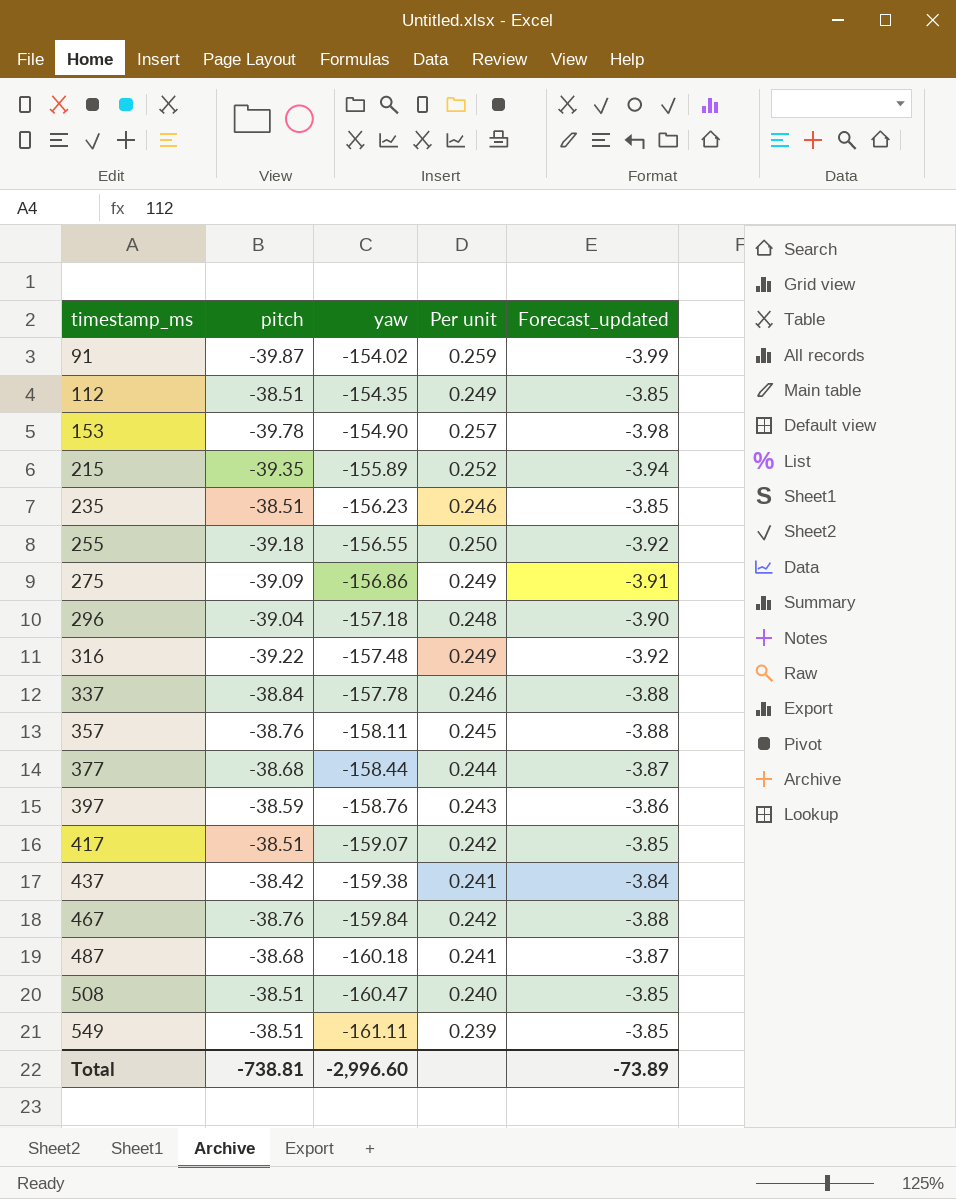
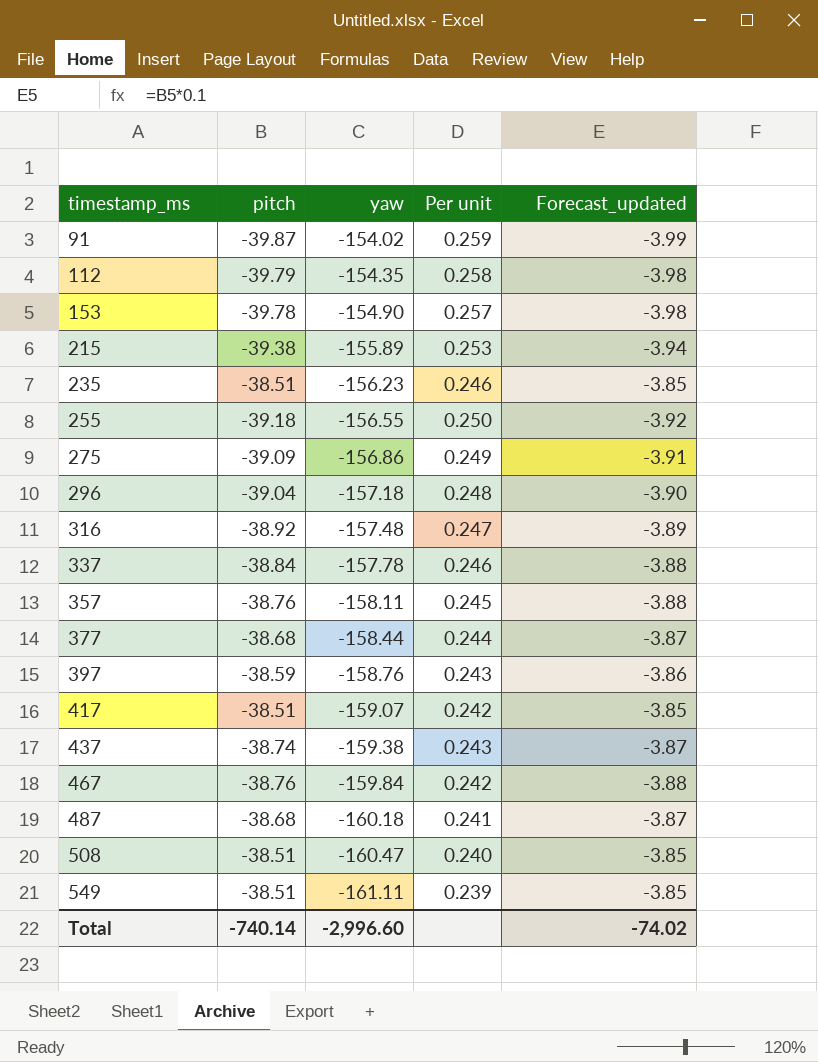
112 | pitch: -38.51 -> -39.79
112 | Per unit: 0.249 -> 0.258
112 | Forecast_updated: -3.85 -> -3.98
215 | pitch: -39.35 -> -39.38
215 | Per unit: 0.252 -> 0.253
316 | pitch: -39.22 -> -38.92
316 | Per unit: 0.249 -> 0.247
316 | Forecast_updated: -3.92 -> -3.89
437 | pitch: -38.42 -> -38.74
437 | Per unit: 0.241 -> 0.243
437 | Forecast_updated: -3.84 -> -3.87
Total | pitch: -738.81 -> -740.14
Total | Forecast_updated: -73.89 -> -74.02

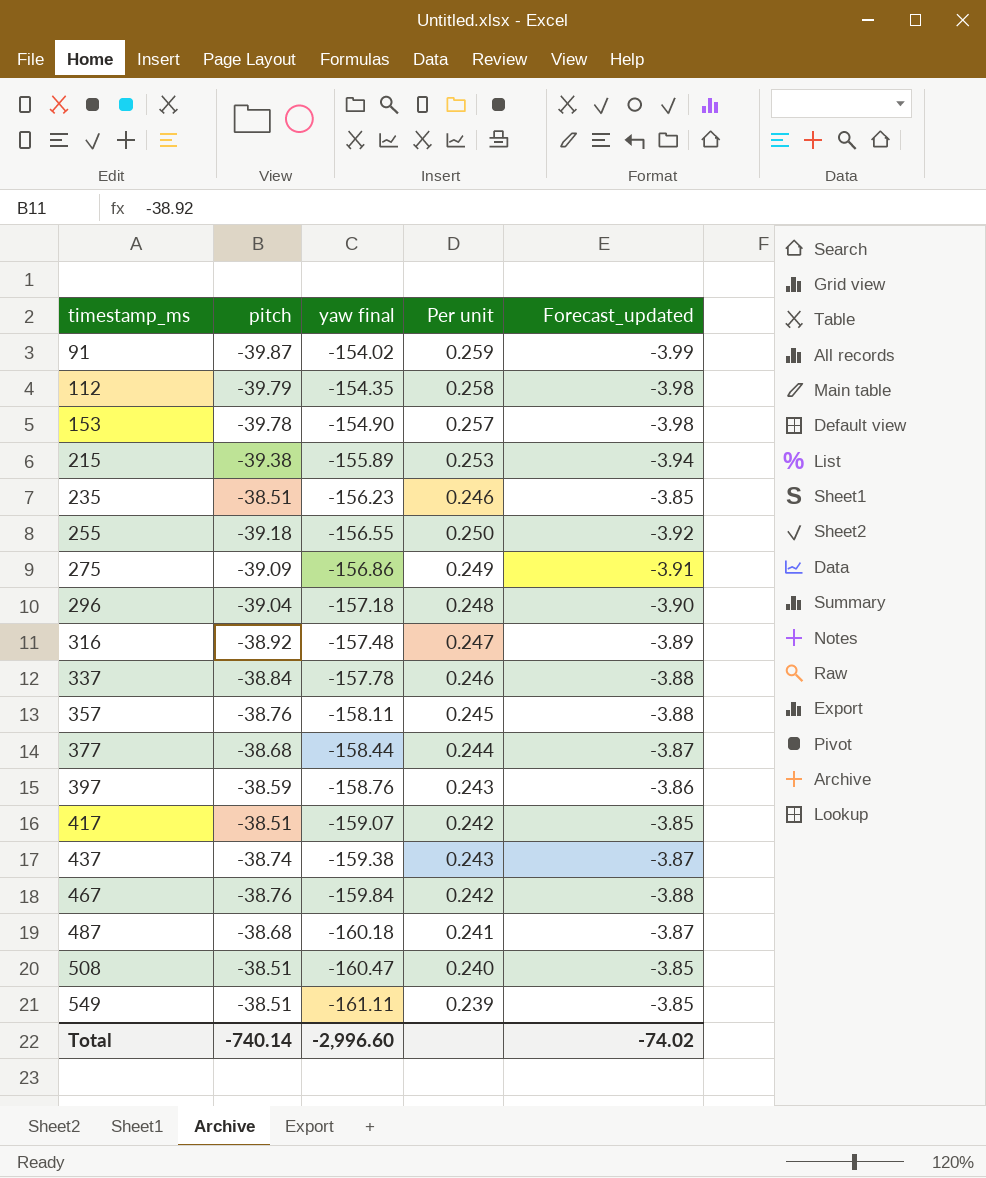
column name: yaw -> yaw final

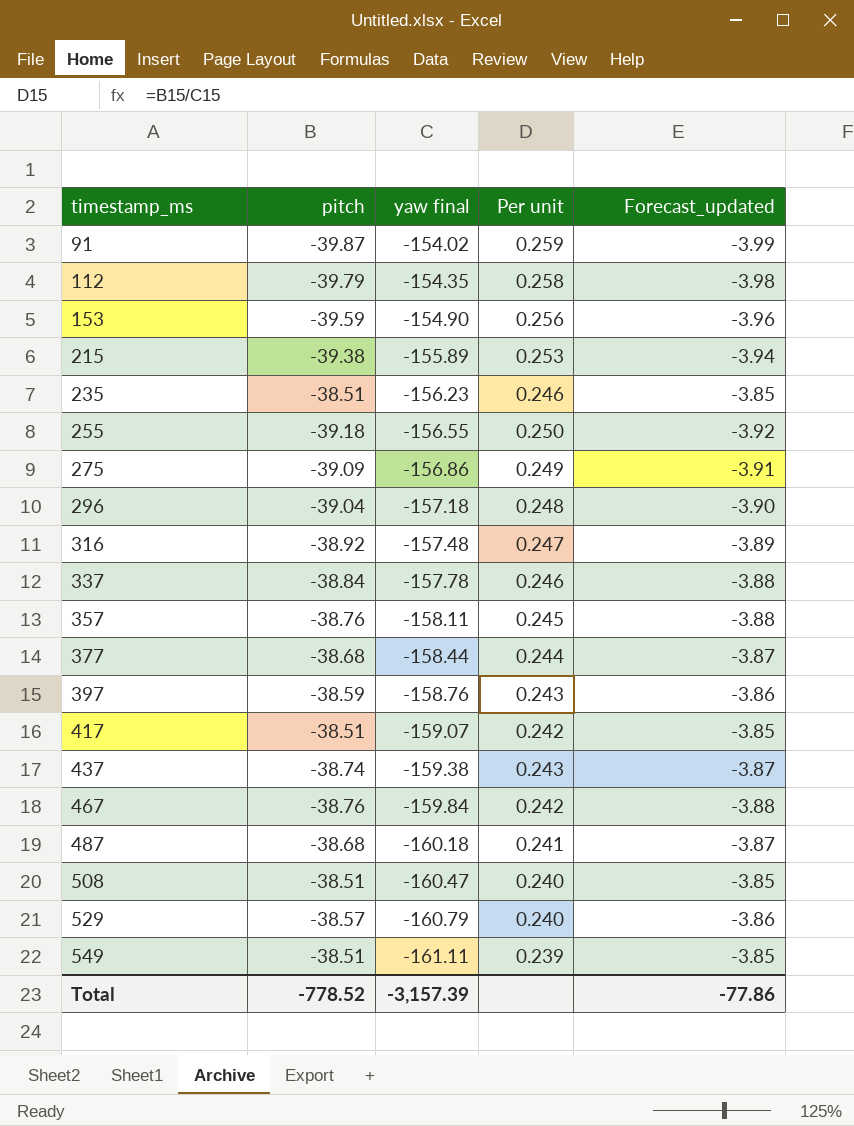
153 | pitch: -39.78 -> -39.59
153 | Per unit: 0.257 -> 0.256
153 | Forecast_updated: -3.98 -> -3.96
row 529: none -> -38.57 | -160.79 | 0.240 | -3.86
Total | pitch: -740.14 -> -778.52
Total | yaw final: -2,996.60 -> -3,157.39
Total | Forecast_updated: -74.02 -> -77.86

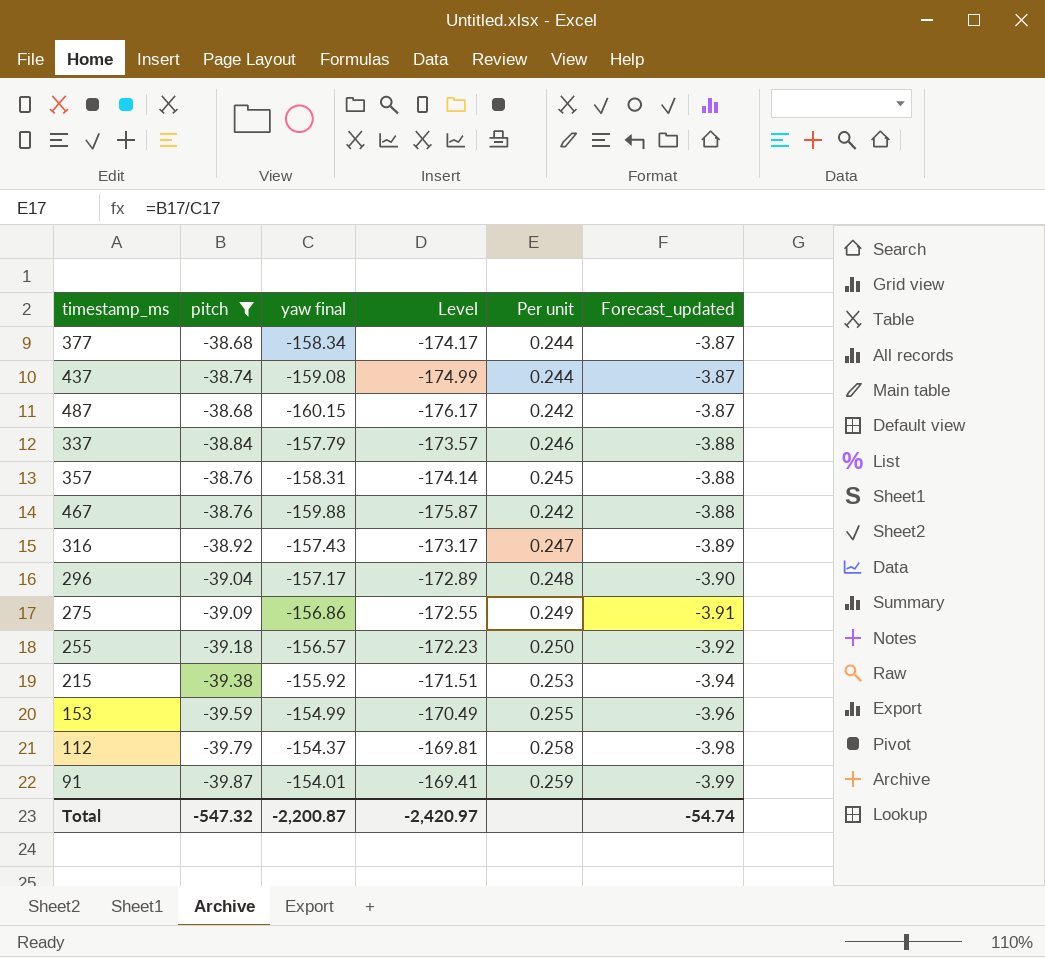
filter: none -> pitch <= -38.68
row order: timestamp_ms ascending -> Forecast_updated descending
column Level | formula: none -> [yaw final] * 1.1
377 | yaw final: -158.44 -> -158.34
437 | yaw final: -159.38 -> -159.08
437 | Per unit: 0.243 -> 0.244
487 | yaw final: -160.18 -> -160.15
487 | Per unit: 0.241 -> 0.242
337 | yaw final: -157.78 -> -157.79
357 | yaw final: -158.11 -> -158.31
467 | yaw final: -159.84 -> -159.88
316 | yaw final: -157.48 -> -157.43
296 | yaw final: -157.18 -> -157.17
255 | yaw final: -156.55 -> -156.57
215 | yaw final: -155.89 -> -155.92
153 | yaw final: -154.90 -> -154.99
153 | Per unit: 0.256 -> 0.255
112 | yaw final: -154.35 -> -154.37
91 | yaw final: -154.02 -> -154.01
Total | pitch: -778.52 -> -547.32
Total | yaw final: -3,157.39 -> -2,200.87
Total | Forecast_updated: -77.86 -> -54.74

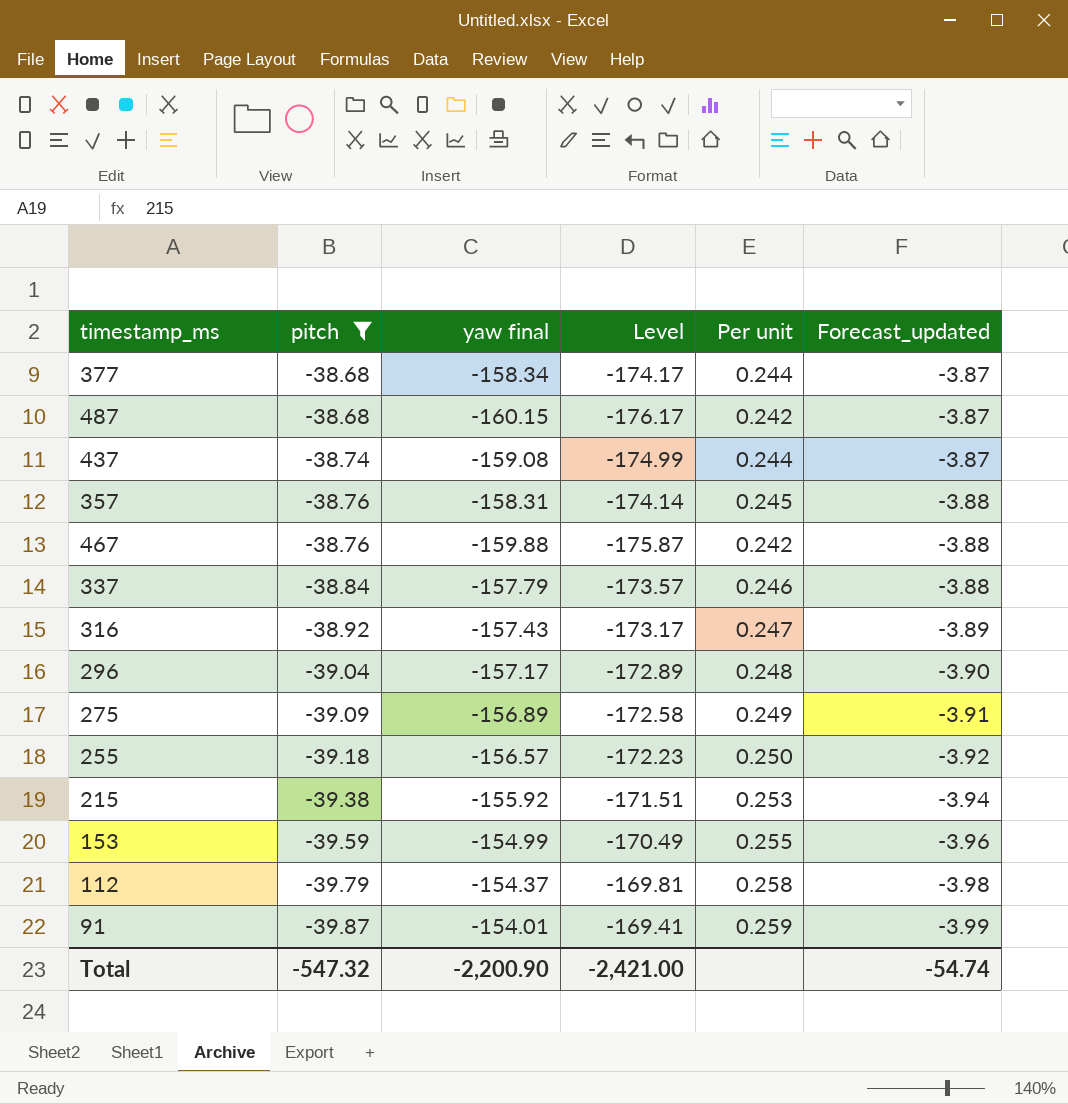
row order: Forecast_updated descending -> pitch descending
275 | yaw final: -156.86 -> -156.89
275 | Level: -172.55 -> -172.58
Total | yaw final: -2,200.87 -> -2,200.90
Total | Level: -2,420.97 -> -2,421.00

